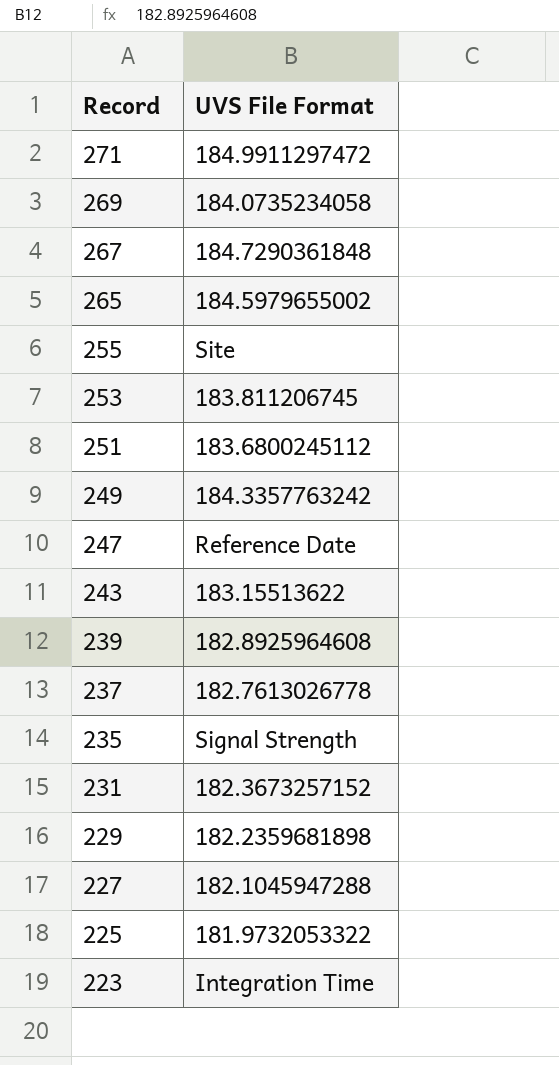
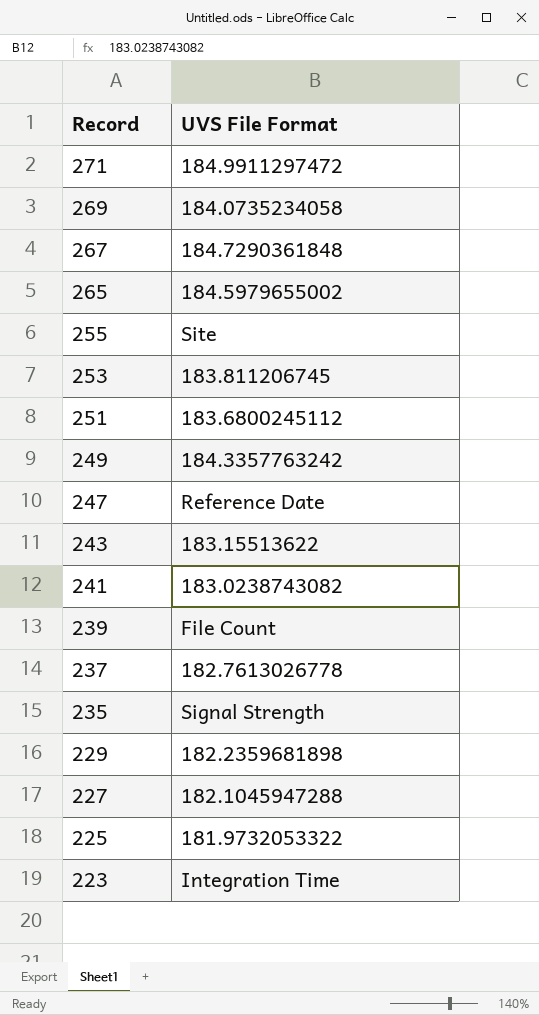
row 231: 182.3673257152 -> none
row 241: none -> 183.0238743082
239 | UVS File Format: 182.8925964608 -> File Count

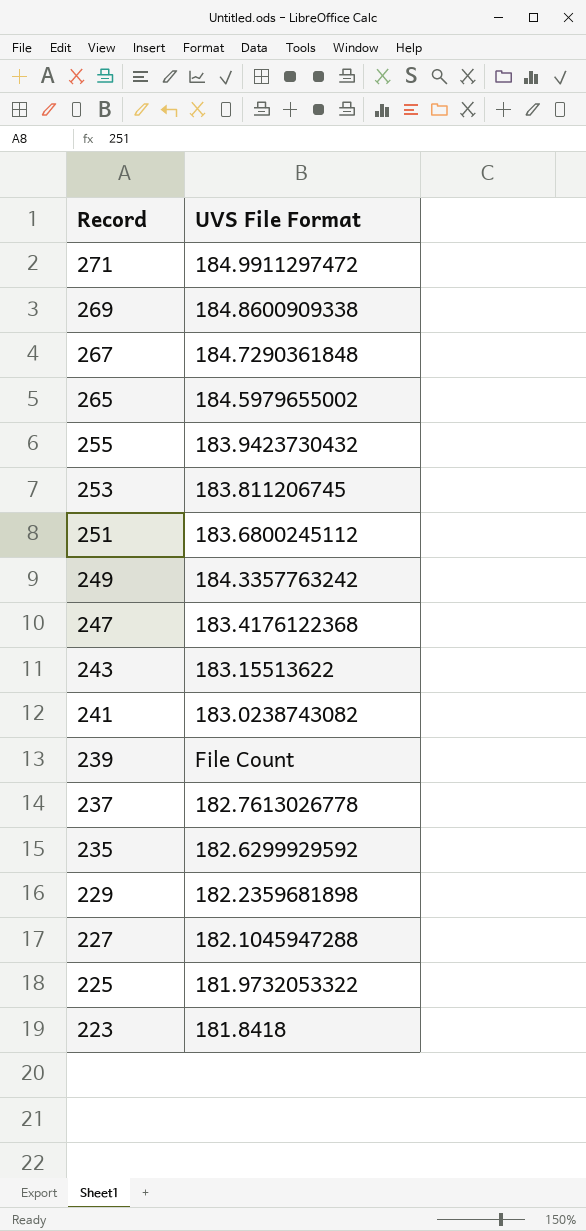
269 | UVS File Format: 184.0735234058 -> 184.8600909338
255 | UVS File Format: Site -> 183.9423730432
247 | UVS File Format: Reference Date -> 183.4176122368
235 | UVS File Format: Signal Strength -> 182.6299929592
223 | UVS File Format: Integration Time -> 181.8418

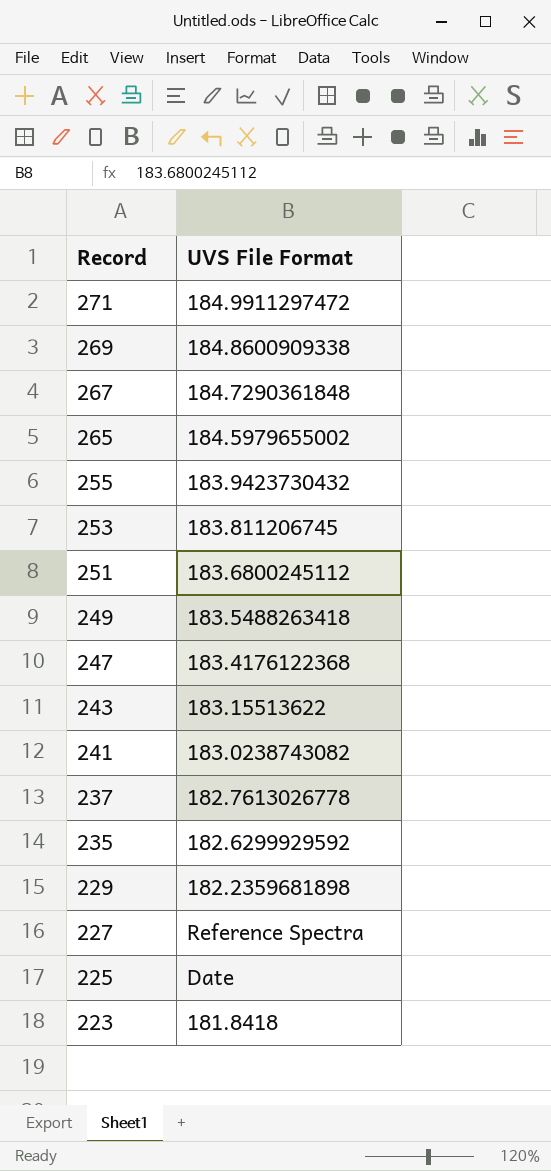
row 239: File Count -> none
249 | UVS File Format: 184.3357763242 -> 183.5488263418
227 | UVS File Format: 182.1045947288 -> Reference Spectra
225 | UVS File Format: 181.9732053322 -> Date

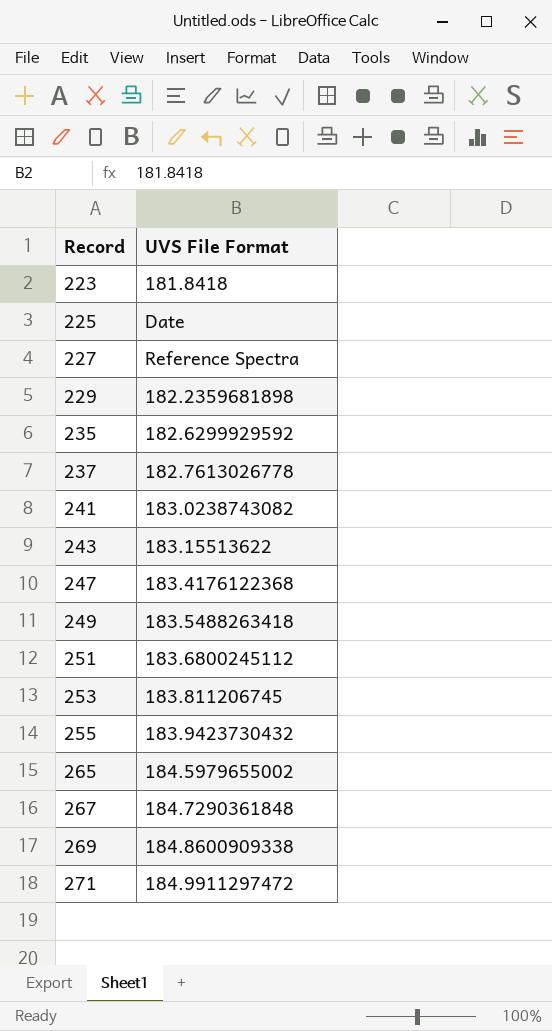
row order: Record descending -> Record ascending

